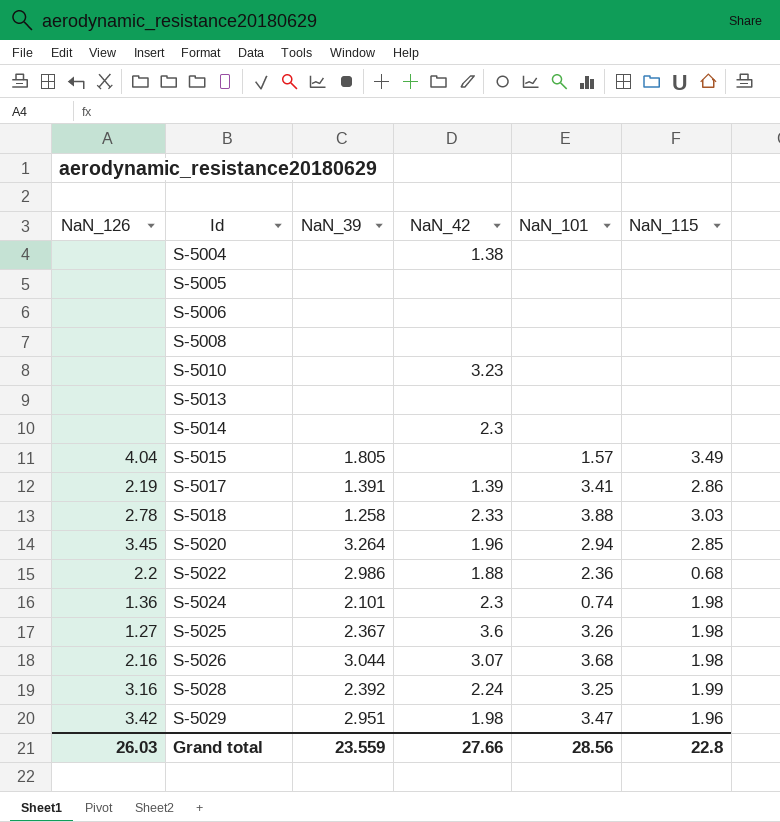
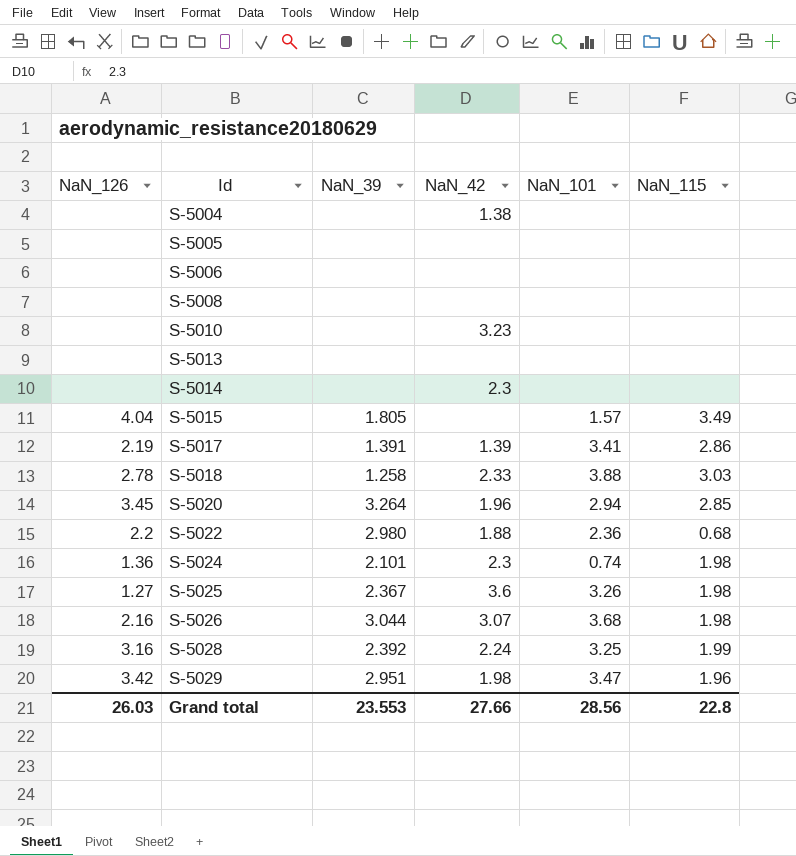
S-5022 | NaN_39: 2.986 -> 2.980
Grand total | NaN_39: 23.559 -> 23.553

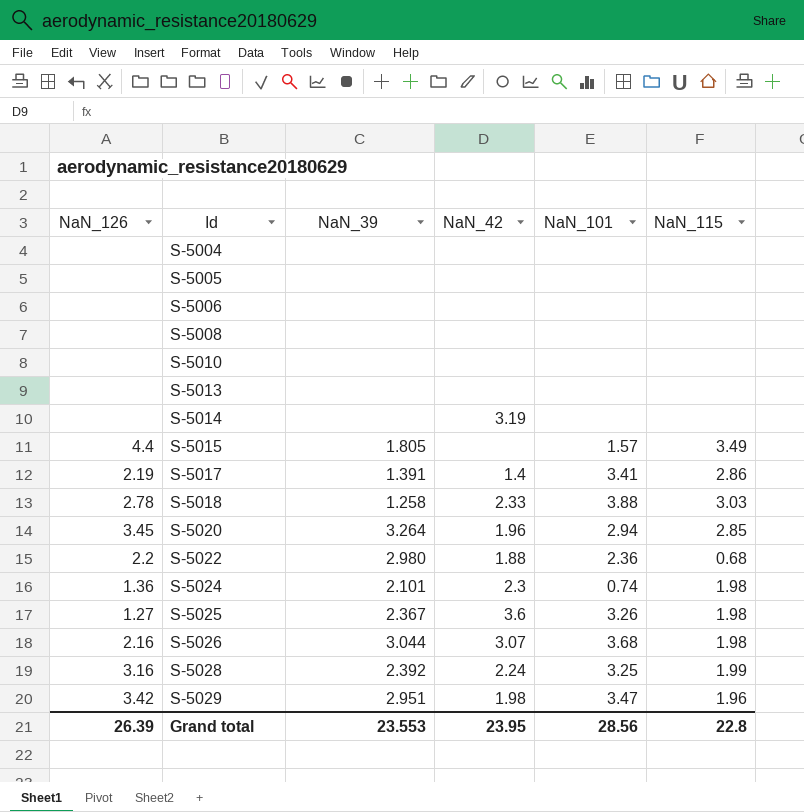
S-5004 | NaN_42: 1.38 -> none
S-5010 | NaN_42: 3.23 -> none
S-5014 | NaN_42: 2.3 -> 3.19
S-5015 | NaN_126: 4.04 -> 4.4
S-5017 | NaN_42: 1.39 -> 1.4
Grand total | NaN_126: 26.03 -> 26.39
Grand total | NaN_42: 27.66 -> 23.95

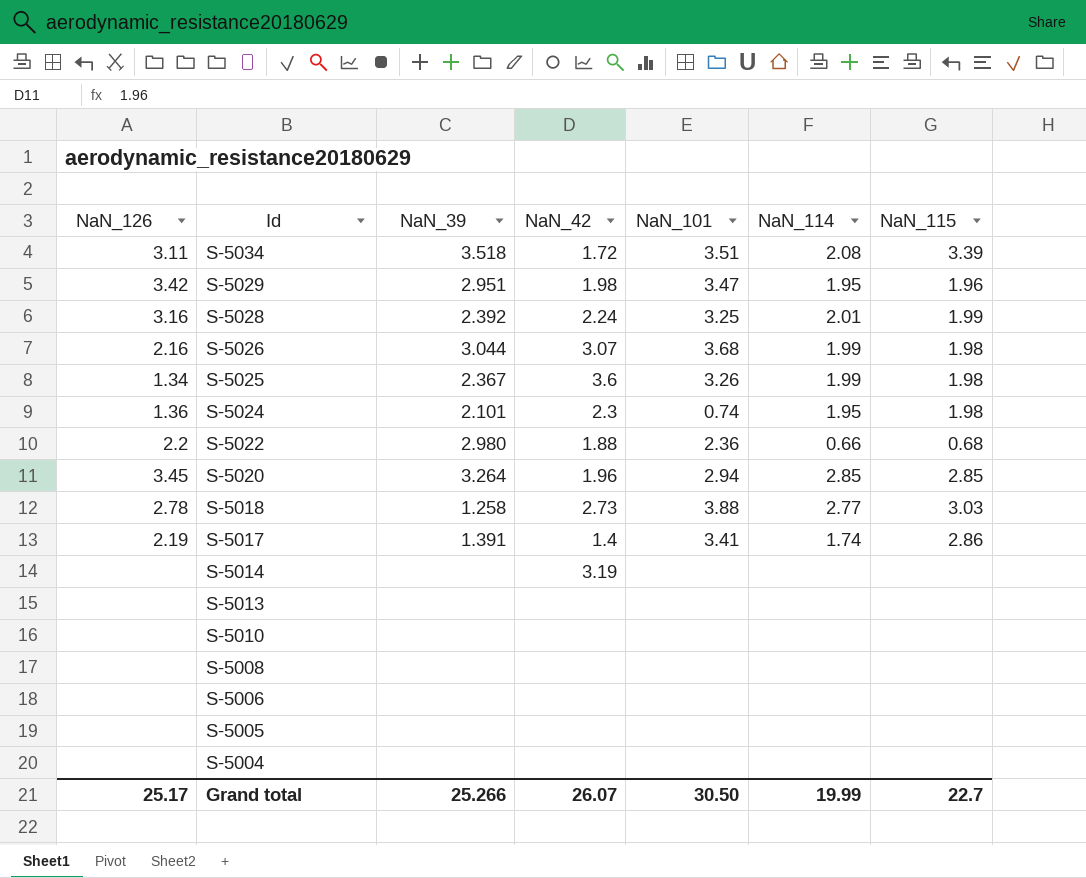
row order: Id ascending -> Id descending
column NaN_114 | position: none -> 6
row S-5015: 4.4 | 1.805 | none | 1.57 | 3.49 -> none
row S-5034: none -> 3.11 | 3.518 | 1.72 | 3.51 | 2.08 | 3.39
S-5025 | NaN_126: 1.27 -> 1.34
S-5018 | NaN_42: 2.33 -> 2.73
Grand total | NaN_126: 26.39 -> 25.17
Grand total | NaN_39: 23.553 -> 25.266
Grand total | NaN_42: 23.95 -> 26.07
Grand total | NaN_101: 28.56 -> 30.50
Grand total | NaN_115: 22.8 -> 22.7

